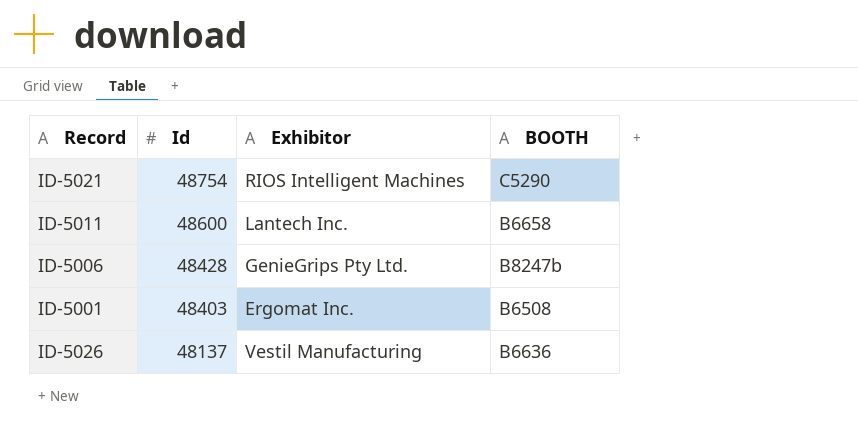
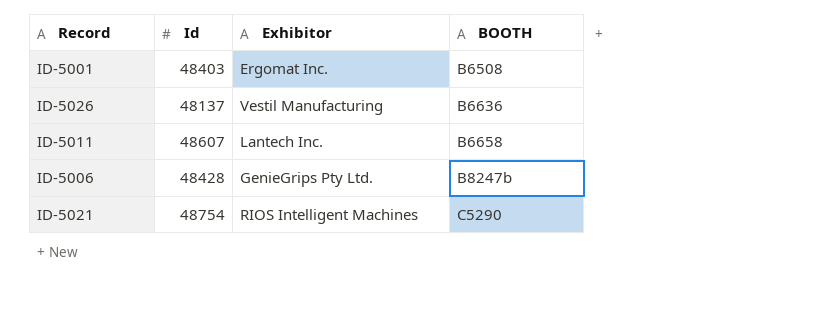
row order: Id descending -> BOOTH ascending
ID-5011 | Id: 48600 -> 48607

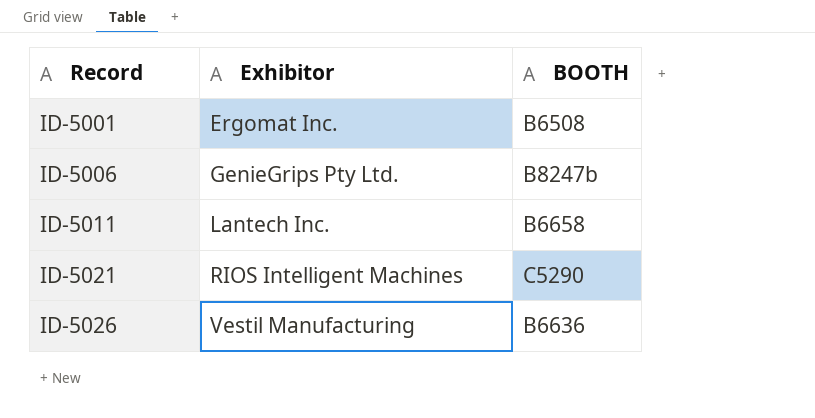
row order: BOOTH ascending -> Record ascending
column Id | position: 2 -> none

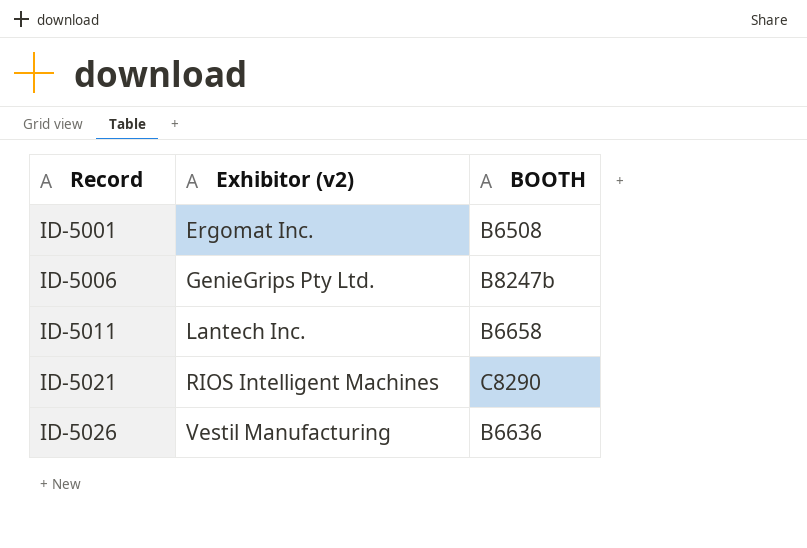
column name: Exhibitor -> Exhibitor (v2)
ID-5021 | BOOTH: C5290 -> C8290

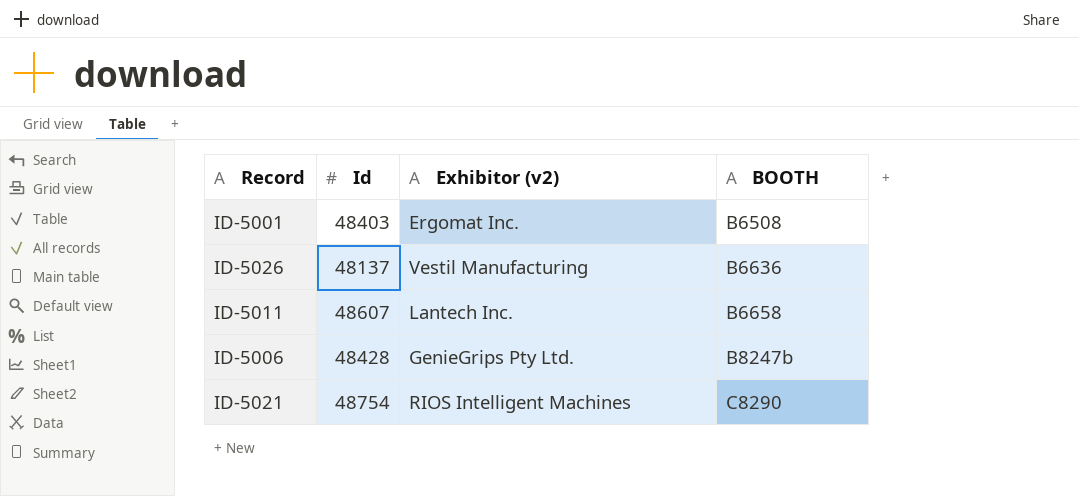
row order: Record ascending -> BOOTH ascending
column Id | position: none -> 2

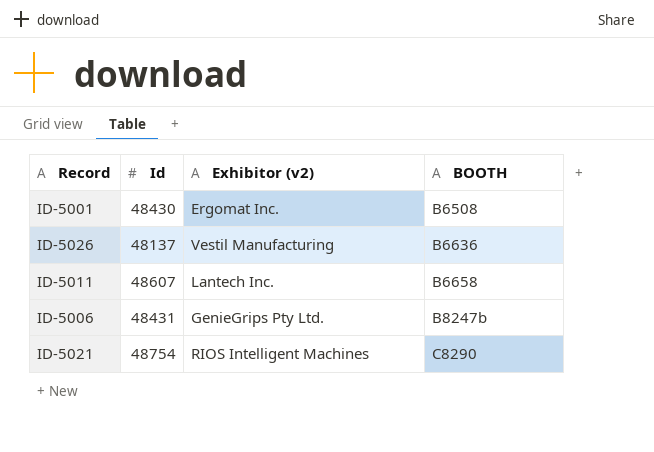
ID-5001 | Id: 48403 -> 48430
ID-5006 | Id: 48428 -> 48431

